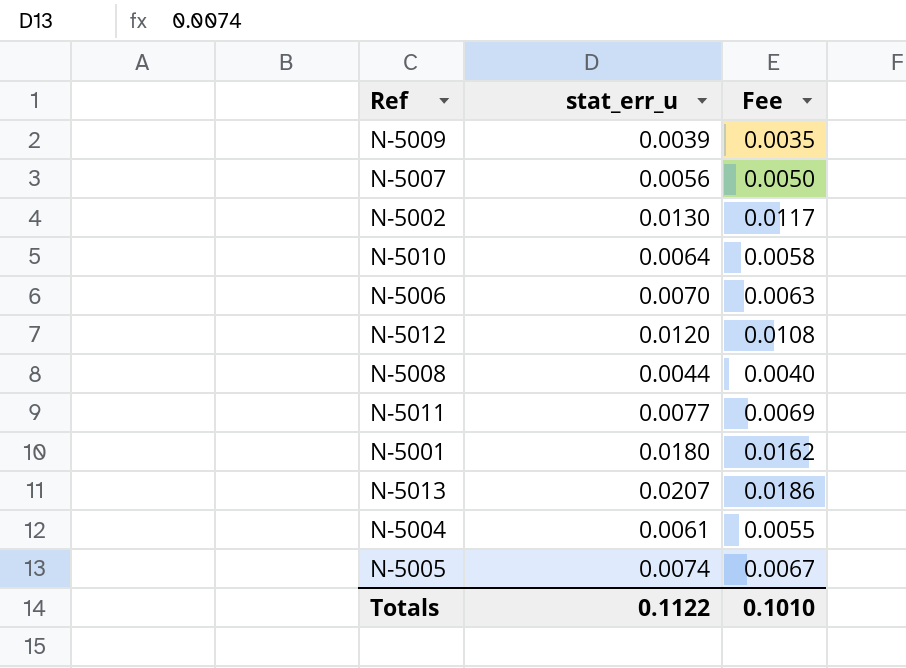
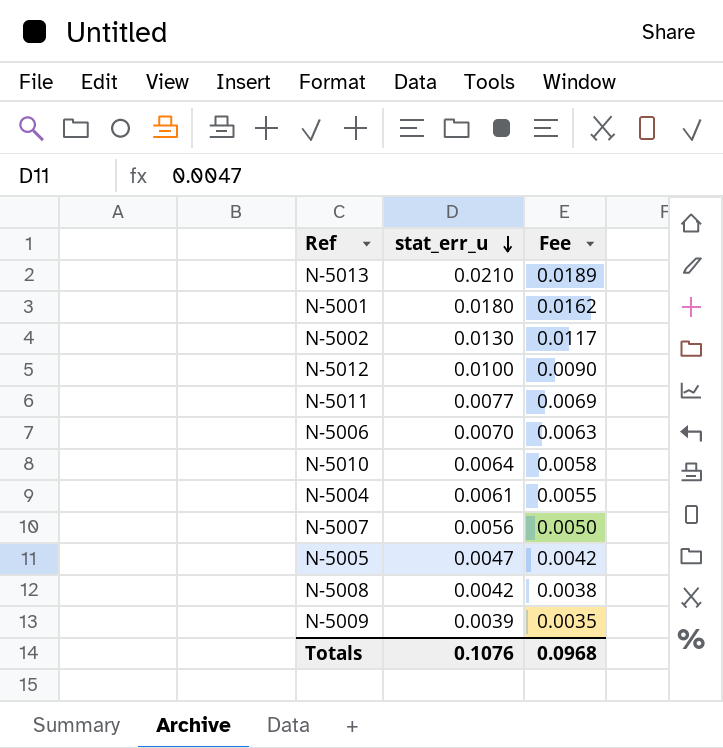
row order: none -> stat_err_u descending
N-5013 | stat_err_u: 0.0207 -> 0.0210
N-5013 | Fee: 0.0186 -> 0.0189
N-5012 | stat_err_u: 0.0120 -> 0.0100
N-5012 | Fee: 0.0108 -> 0.0090
N-5005 | stat_err_u: 0.0074 -> 0.0047
N-5005 | Fee: 0.0067 -> 0.0042
N-5008 | stat_err_u: 0.0044 -> 0.0042
N-5008 | Fee: 0.0040 -> 0.0038
Totals | stat_err_u: 0.1122 -> 0.1076
Totals | Fee: 0.1010 -> 0.0968

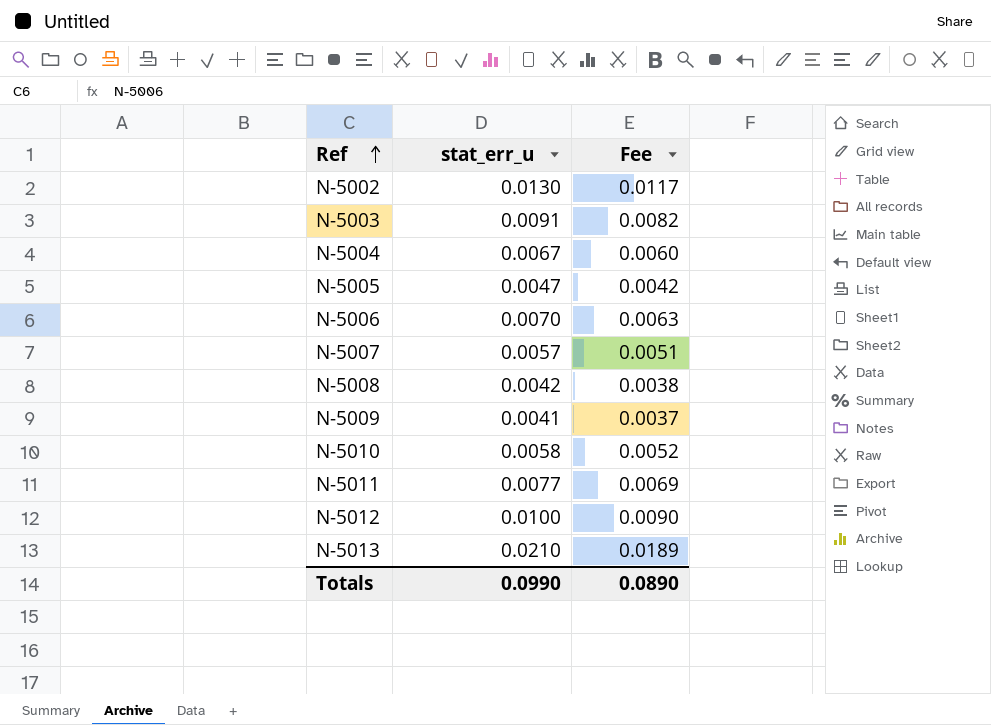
row order: stat_err_u descending -> Ref ascending
row N-5001: 0.0180 | 0.0162 -> none
row N-5003: none -> 0.0091 | 0.0082
N-5004 | stat_err_u: 0.0061 -> 0.0067
N-5004 | Fee: 0.0055 -> 0.0060
N-5007 | stat_err_u: 0.0056 -> 0.0057
N-5007 | Fee: 0.0050 -> 0.0051
N-5009 | stat_err_u: 0.0039 -> 0.0041
N-5009 | Fee: 0.0035 -> 0.0037
N-5010 | stat_err_u: 0.0064 -> 0.0058
N-5010 | Fee: 0.0058 -> 0.0052
Totals | stat_err_u: 0.1076 -> 0.0990
Totals | Fee: 0.0968 -> 0.0890

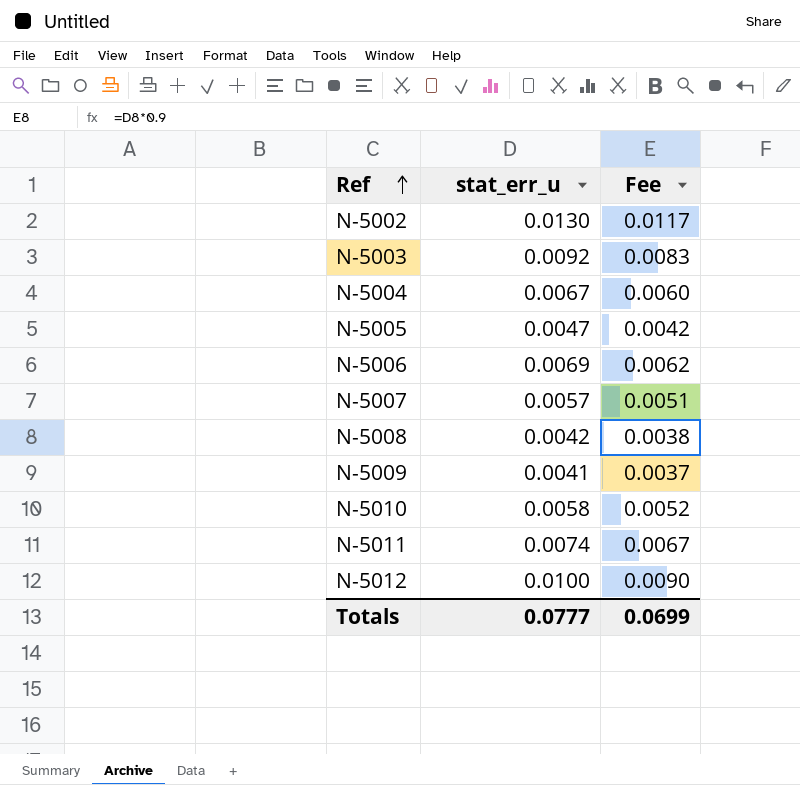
row N-5013: 0.0210 | 0.0189 -> none
N-5003 | stat_err_u: 0.0091 -> 0.0092
N-5003 | Fee: 0.0082 -> 0.0083
N-5006 | stat_err_u: 0.0070 -> 0.0069
N-5006 | Fee: 0.0063 -> 0.0062
N-5011 | stat_err_u: 0.0077 -> 0.0074
N-5011 | Fee: 0.0069 -> 0.0067
Totals | stat_err_u: 0.0990 -> 0.0777
Totals | Fee: 0.0890 -> 0.0699

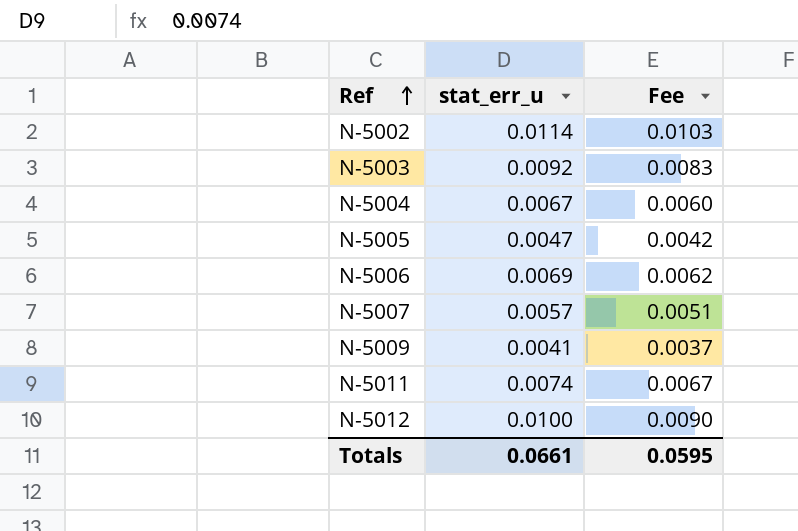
row N-5008: 0.0042 | 0.0038 -> none
row N-5010: 0.0058 | 0.0052 -> none
N-5002 | stat_err_u: 0.0130 -> 0.0114
N-5002 | Fee: 0.0117 -> 0.0103
Totals | stat_err_u: 0.0777 -> 0.0661
Totals | Fee: 0.0699 -> 0.0595

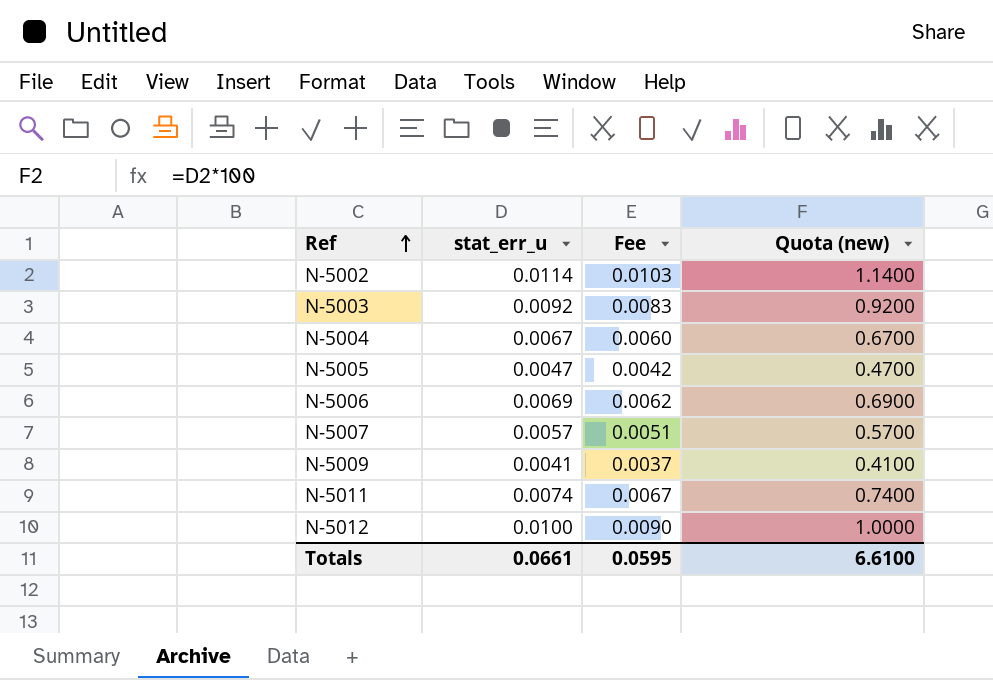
column Quota (new) | formula: none -> [stat_err_u] * 100

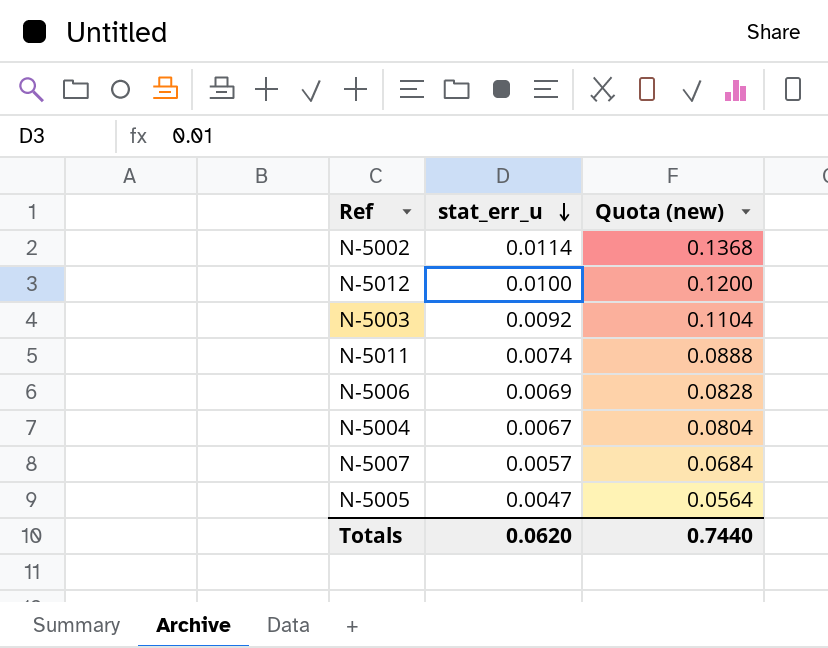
row order: Ref ascending -> stat_err_u descending
column Fee | formula: [stat_err_u] * 0.9 -> none
column Quota (new) | formula: [stat_err_u] * 100 -> [stat_err_u] * 12
row N-5009: 0.0041 | 0.0037 | 0.4100 -> none
Totals | stat_err_u: 0.0661 -> 0.0620
Totals | Quota (new): 6.6100 -> 0.7440

